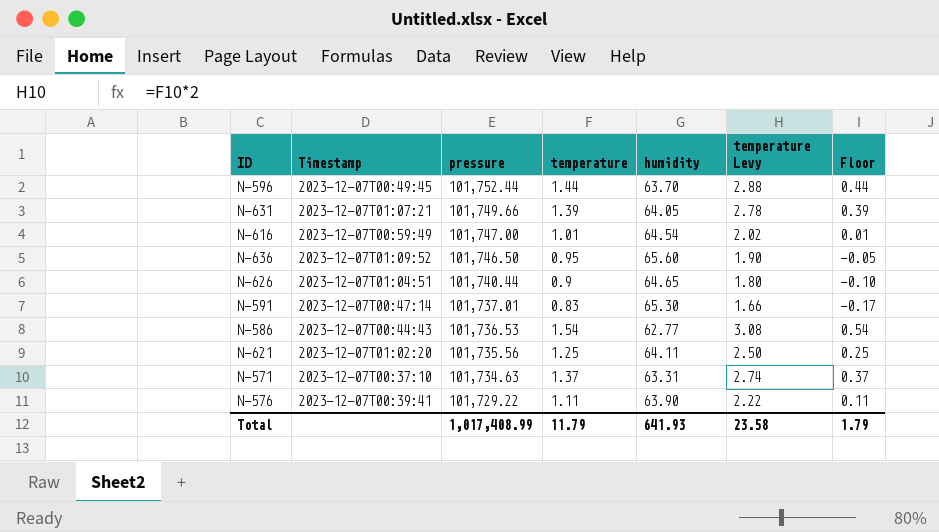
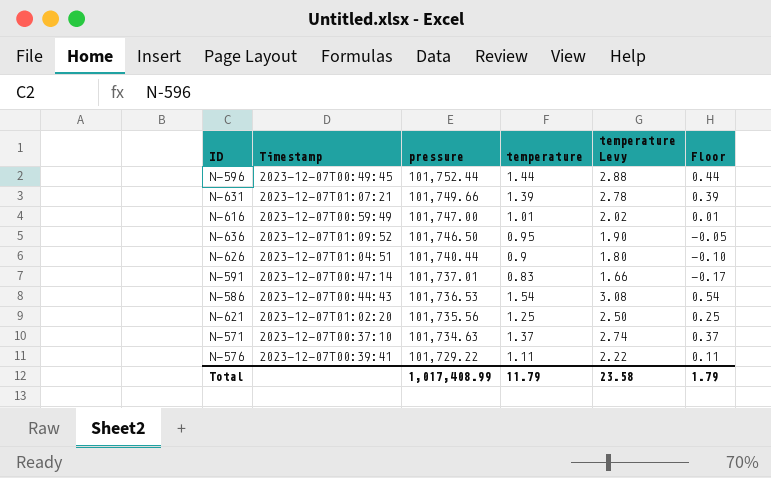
column humidity | position: 5 -> none

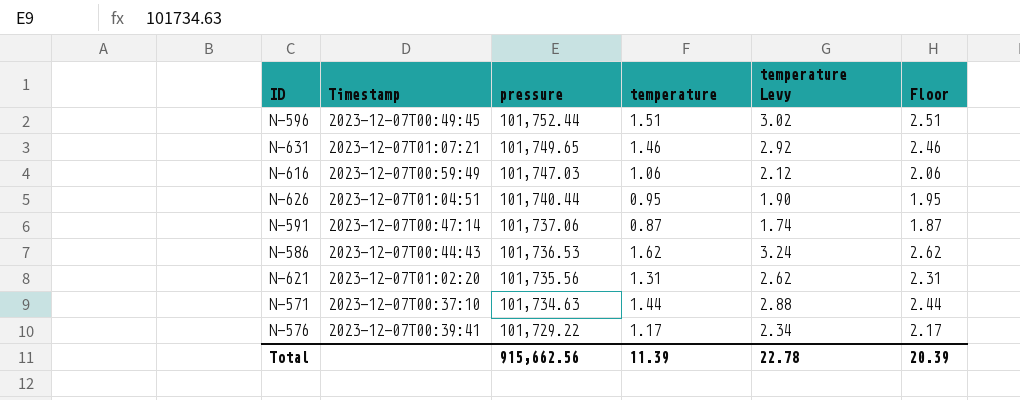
column Floor | formula: [temperature] - 1 -> [temperature] + 1
row N-636: 2023-12-07T01:09:52 | 101,746.50 | 0.95 | 1.90 | -0.05 -> none
N-596 | temperature: 1.44 -> 1.51
N-596 | temperature Levy: 2.88 -> 3.02
N-631 | pressure: 101,749.66 -> 101,749.65
N-631 | temperature: 1.39 -> 1.46
N-631 | temperature Levy: 2.78 -> 2.92
N-616 | pressure: 101,747.00 -> 101,747.03
N-616 | temperature: 1.01 -> 1.06
N-616 | temperature Levy: 2.02 -> 2.12
N-626 | temperature: 0.9 -> 0.95
N-626 | temperature Levy: 1.80 -> 1.90
N-591 | pressure: 101,737.01 -> 101,737.06
N-591 | temperature: 0.83 -> 0.87
N-591 | temperature Levy: 1.66 -> 1.74
N-586 | temperature: 1.54 -> 1.62
N-586 | temperature Levy: 3.08 -> 3.24
N-621 | temperature: 1.25 -> 1.31
N-621 | temperature Levy: 2.50 -> 2.62
N-571 | temperature: 1.37 -> 1.44
N-571 | temperature Levy: 2.74 -> 2.88
N-576 | temperature: 1.11 -> 1.17
N-576 | temperature Levy: 2.22 -> 2.34
Total | pressure: 1,017,408.99 -> 915,662.56
Total | temperature: 11.79 -> 11.39
Total | temperature Levy: 23.58 -> 22.78
Total | Floor: 1.79 -> 20.39

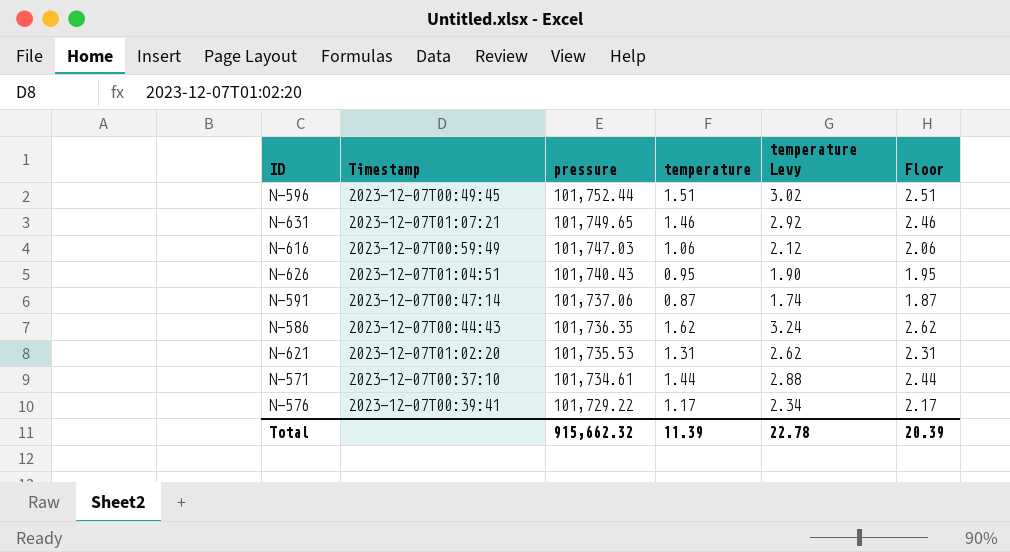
N-626 | pressure: 101,740.44 -> 101,740.43
N-586 | pressure: 101,736.53 -> 101,736.35
N-621 | pressure: 101,735.56 -> 101,735.53
N-571 | pressure: 101,734.63 -> 101,734.61
Total | pressure: 915,662.56 -> 915,662.32

